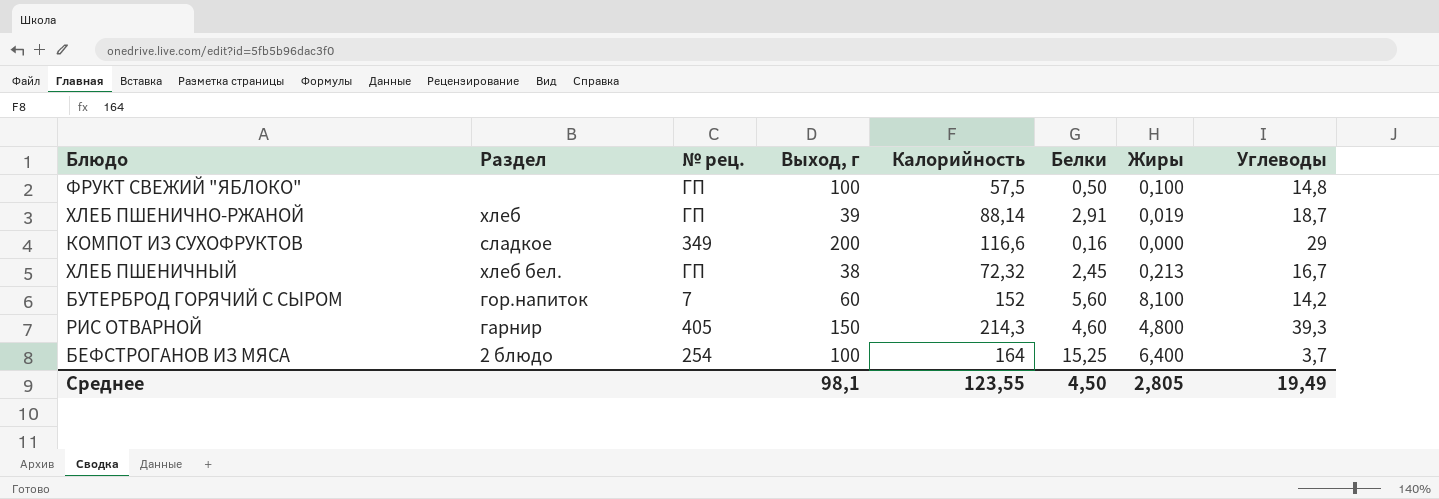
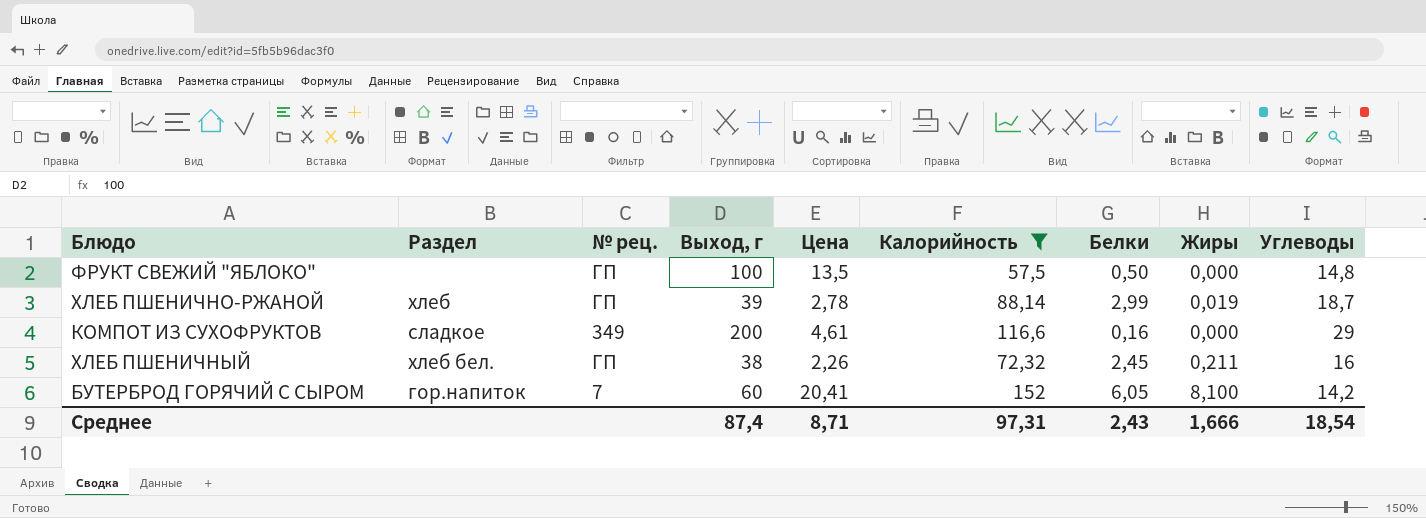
filter: none -> Калорийность <= 152
column Цена | position: none -> 5
ФРУКТ СВЕЖИЙ "ЯБЛОКО" | Жиры: 0,100 -> 0,000
ХЛЕБ ПШЕНИЧНО-РЖАНОЙ | Белки: 2,91 -> 2,99
ХЛЕБ ПШЕНИЧНЫЙ | Жиры: 0,213 -> 0,211
ХЛЕБ ПШЕНИЧНЫЙ | Углеводы: 16,7 -> 16
БУТЕРБРОД ГОРЯЧИЙ С СЫРОМ | Белки: 5,60 -> 6,05
Среднее | Выход, г: 98,1 -> 87,4
Среднее | Калорийность: 123,55 -> 97,31
Среднее | Белки: 4,50 -> 2,43
Среднее | Жиры: 2,805 -> 1,666
Среднее | Углеводы: 19,49 -> 18,54

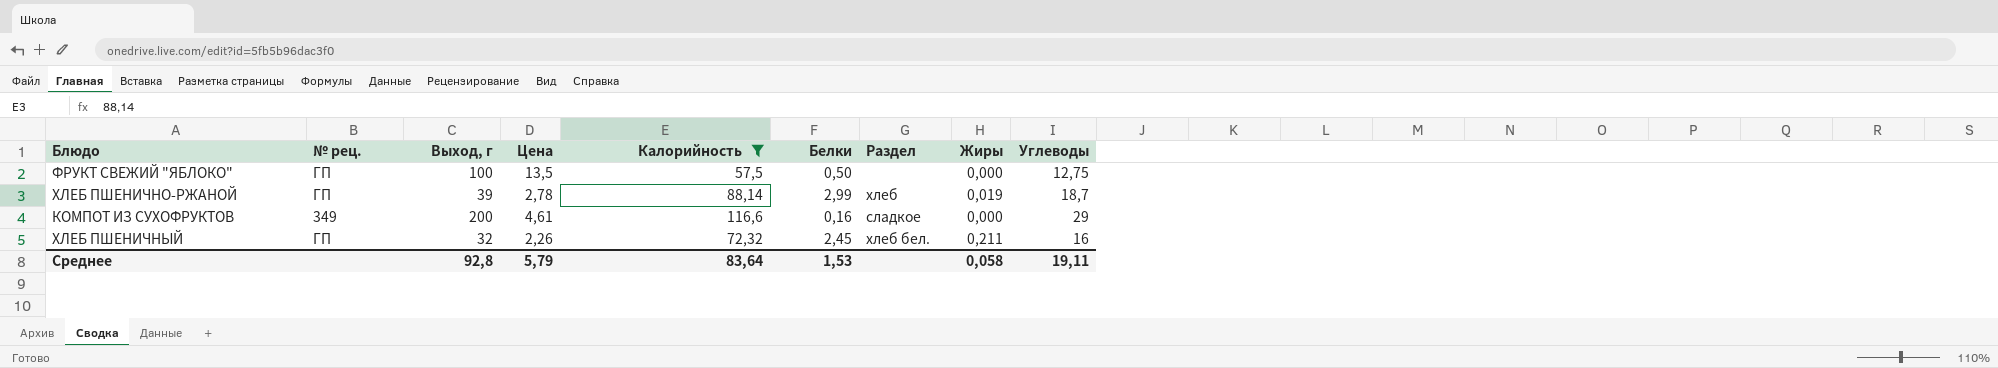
column Раздел | position: 2 -> 7
row БУТЕРБРОД ГОРЯЧИЙ С СЫРОМ: гор.напиток | 7 | 60 | 20,41 | 152 | 6,05 | 8,100 | 14,2 -> none
ФРУКТ СВЕЖИЙ "ЯБЛОКО" | Углеводы: 14,8 -> 12,75
ХЛЕБ ПШЕНИЧНЫЙ | Выход, г: 38 -> 32
Среднее | Выход, г: 87,4 -> 92,8
Среднее | Цена: 8,71 -> 5,79
Среднее | Калорийность: 97,31 -> 83,64
Среднее | Белки: 2,43 -> 1,53
Среднее | Жиры: 1,666 -> 0,058
Среднее | Углеводы: 18,54 -> 19,11

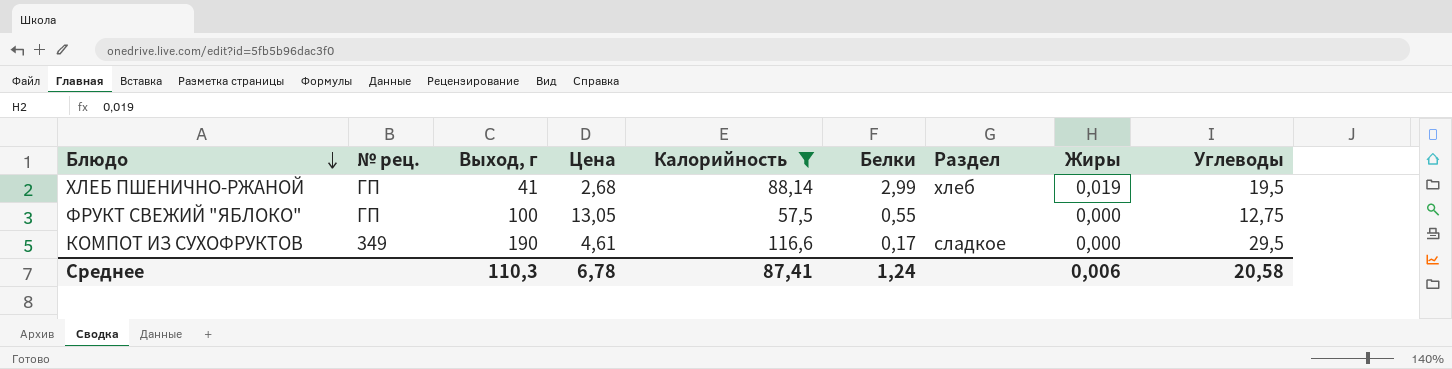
row order: none -> Блюдо descending
row ХЛЕБ ПШЕНИЧНЫЙ: ГП | 32 | 2,26 | 72,32 | 2,45 | хлеб бел. | 0,211 | 16 -> none
ХЛЕБ ПШЕНИЧНО-РЖАНОЙ | Выход, г: 39 -> 41
ХЛЕБ ПШЕНИЧНО-РЖАНОЙ | Цена: 2,78 -> 2,68
ХЛЕБ ПШЕНИЧНО-РЖАНОЙ | Углеводы: 18,7 -> 19,5
ФРУКТ СВЕЖИЙ "ЯБЛОКО" | Цена: 13,5 -> 13,05
ФРУКТ СВЕЖИЙ "ЯБЛОКО" | Белки: 0,50 -> 0,55
КОМПОТ ИЗ СУХОФРУКТОВ | Выход, г: 200 -> 190
КОМПОТ ИЗ СУХОФРУКТОВ | Белки: 0,16 -> 0,17
КОМПОТ ИЗ СУХОФРУКТОВ | Углеводы: 29 -> 29,5
Среднее | Выход, г: 92,8 -> 110,3
Среднее | Цена: 5,79 -> 6,78
Среднее | Калорийность: 83,64 -> 87,41
Среднее | Белки: 1,53 -> 1,24
Среднее | Жиры: 0,058 -> 0,006
Среднее | Углеводы: 19,11 -> 20,58

